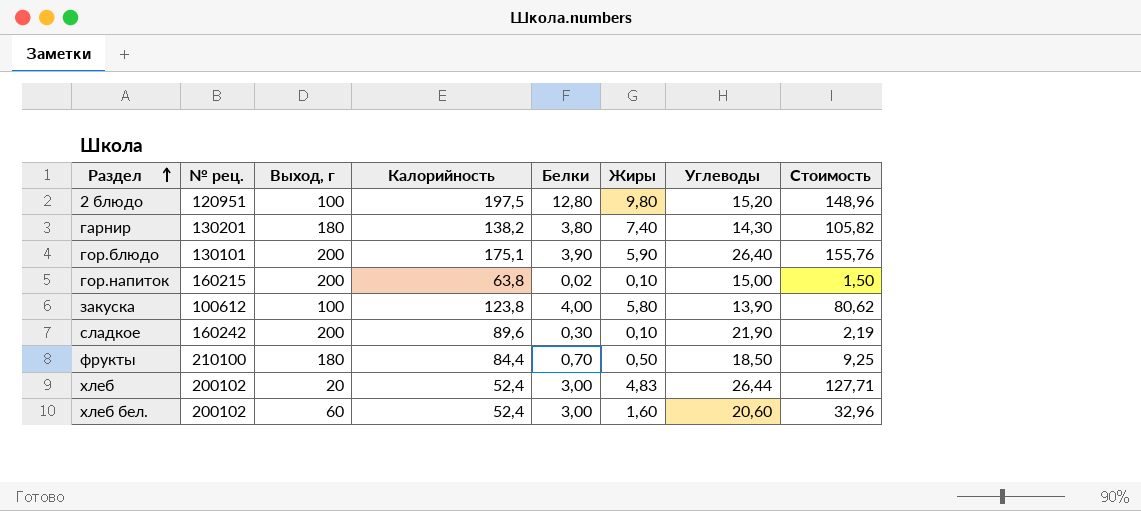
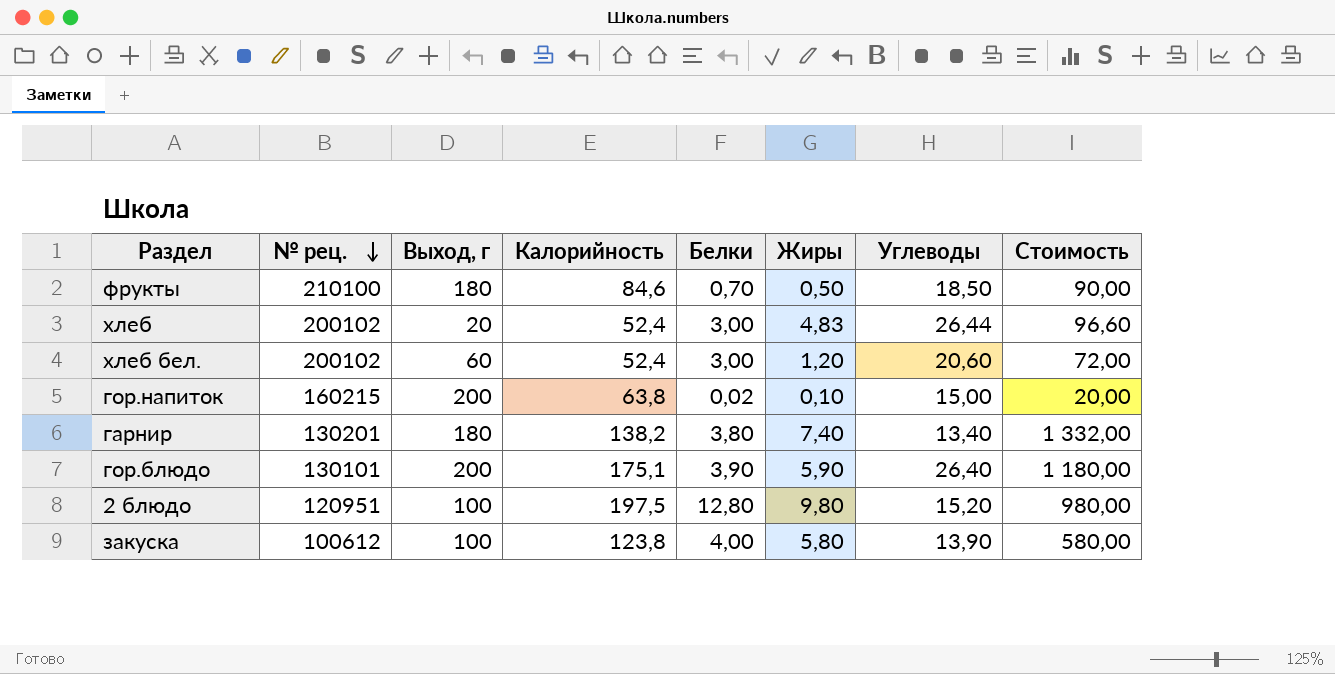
row order: Раздел ascending -> № рец. descending
column Стоимость | formula: [Жиры] * [Углеводы] -> [Выход, г] * [Жиры]
row сладкое: 160242 | 200 | 89,6 | 0,30 | 0,10 | 21,90 | 2,19 -> none
фрукты | Калорийность: 84,4 -> 84,6
хлеб бел. | Жиры: 1,60 -> 1,20
гарнир | Углеводы: 14,30 -> 13,40

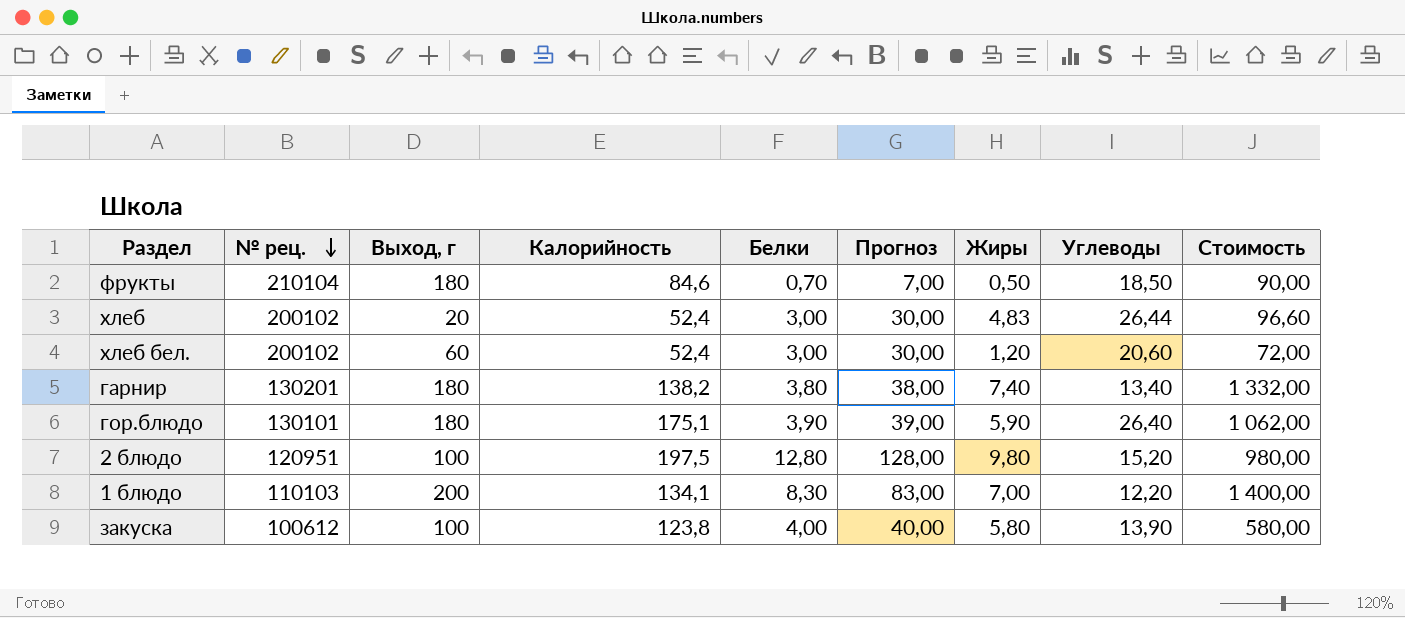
column Прогноз | formula: none -> [Белки] * 10
row гор.напиток: 160215 | 200 | 63,8 | 0,02 | 0,10 | 15,00 | 20,00 -> none
фрукты | № рец.: 210100 -> 210104
гор.блюдо | Выход, г: 200 -> 180
гор.блюдо | Стоимость: 1 180,00 -> 1 062,00
row 1 блюдо: none -> 110103 | 200 | 134,1 | 8,30 | 83,00 | 7,00 | 12,20 | 1 400,00

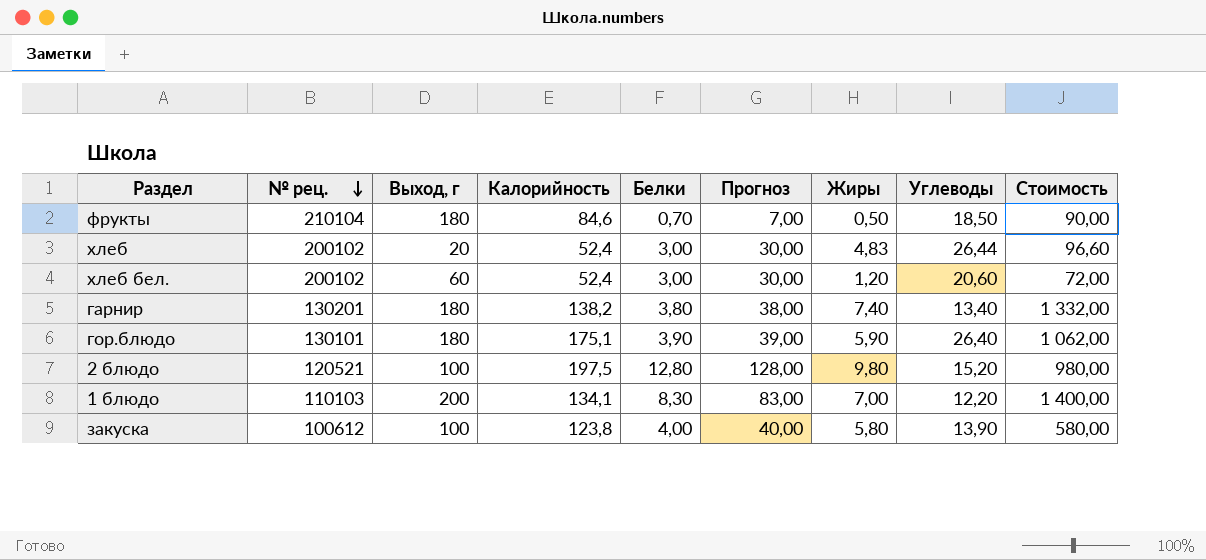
2 блюдо | № рец.: 120951 -> 120521

